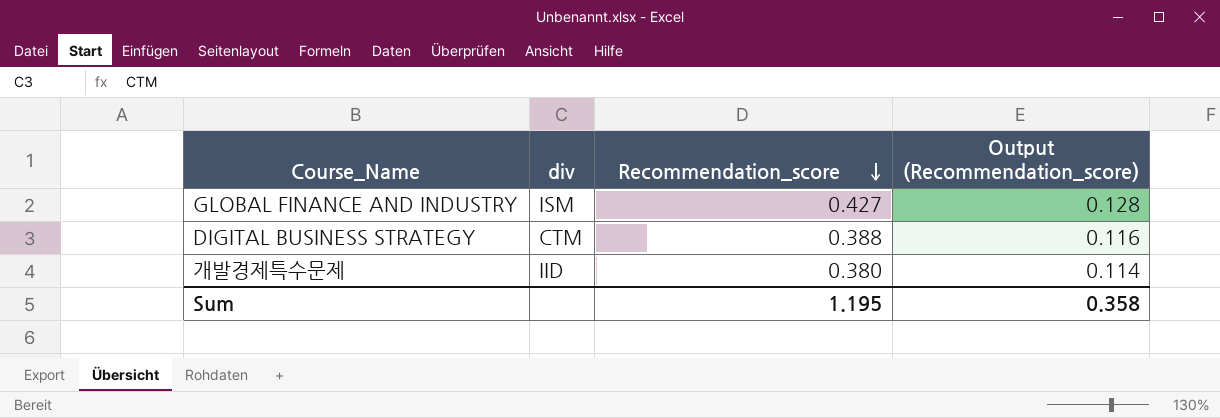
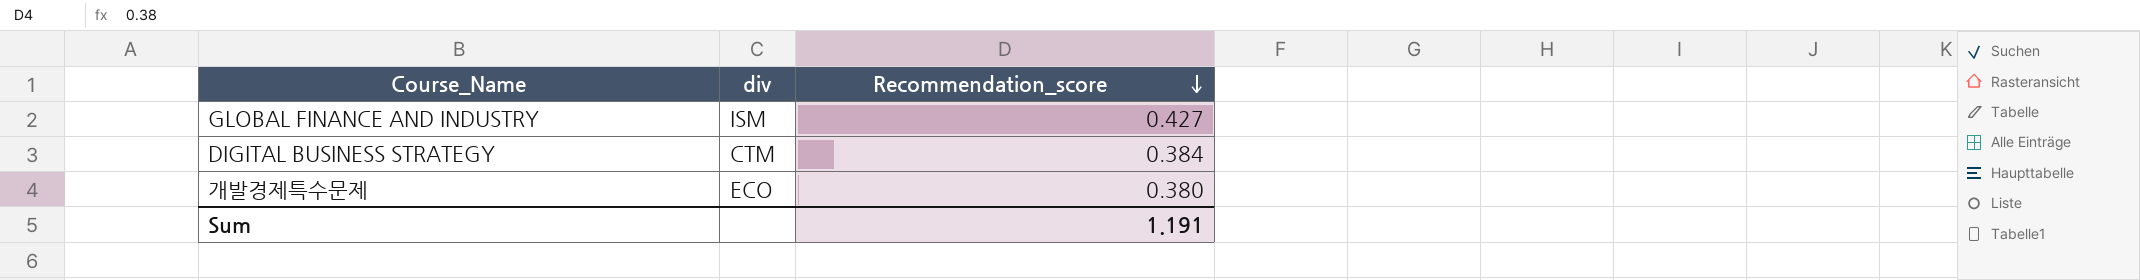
column Output (Recommendation_score) | formula: [Recommendation_score] * 0.3 -> none
DIGITAL BUSINESS STRATEGY | Recommendation_score: 0.388 -> 0.384
개발경제특수문제 | div: IID -> ECO
Sum | Recommendation_score: 1.195 -> 1.191

